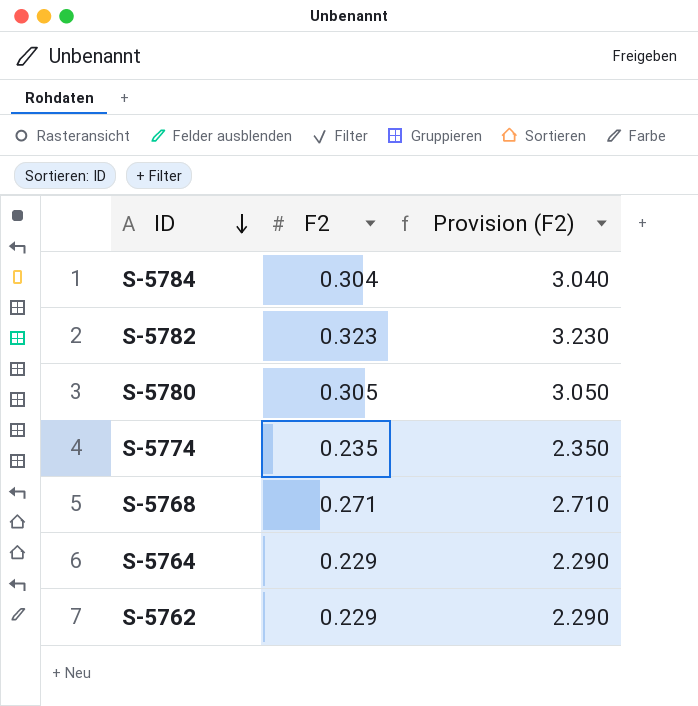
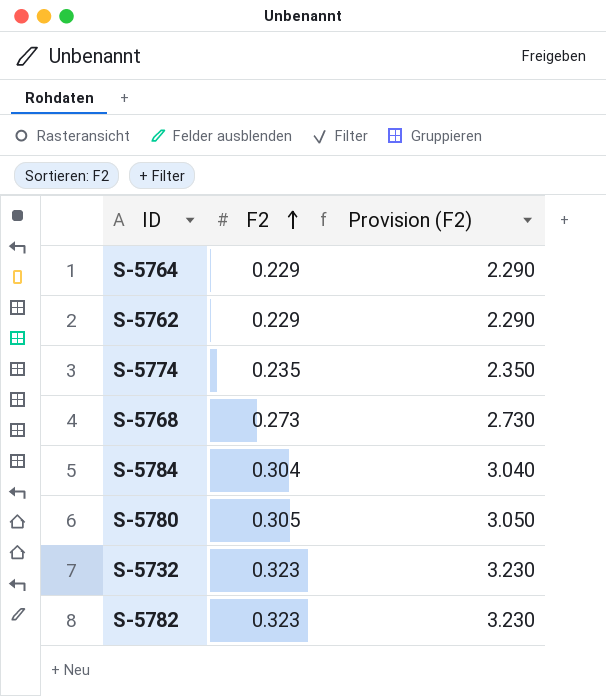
row order: ID descending -> F2 ascending
S-5768 | F2: 0.271 -> 0.273
S-5768 | Provision (F2): 2.710 -> 2.730
row S-5732: none -> 0.323 | 3.230

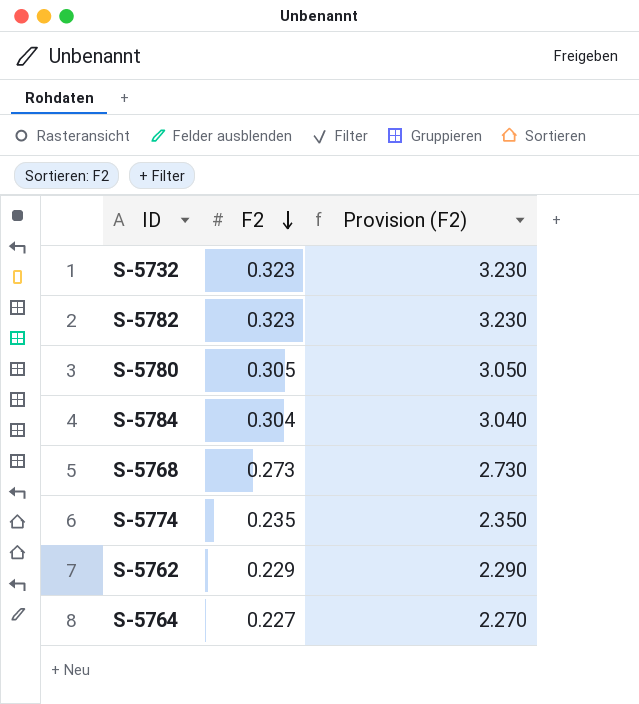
row order: F2 ascending -> F2 descending
S-5764 | F2: 0.229 -> 0.227
S-5764 | Provision (F2): 2.290 -> 2.270

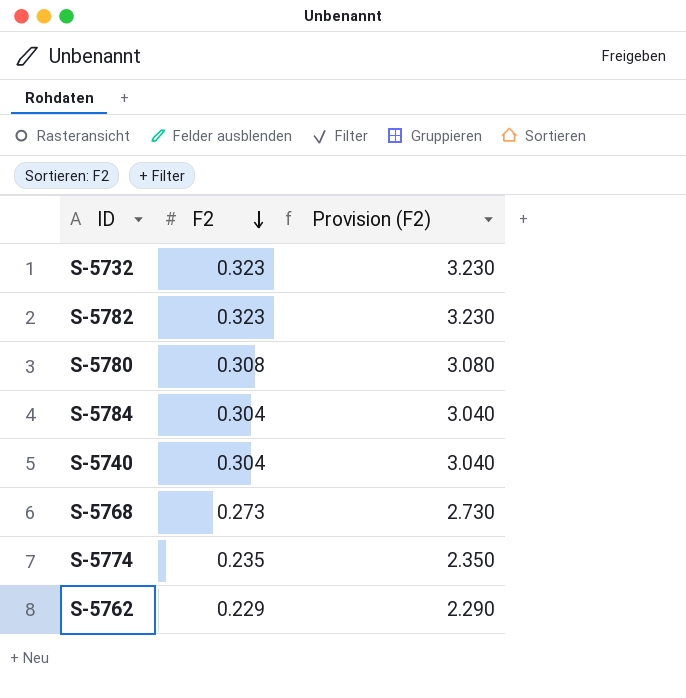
row S-5764: 0.227 | 2.270 -> none
S-5780 | F2: 0.305 -> 0.308
S-5780 | Provision (F2): 3.050 -> 3.080
row S-5740: none -> 0.304 | 3.040

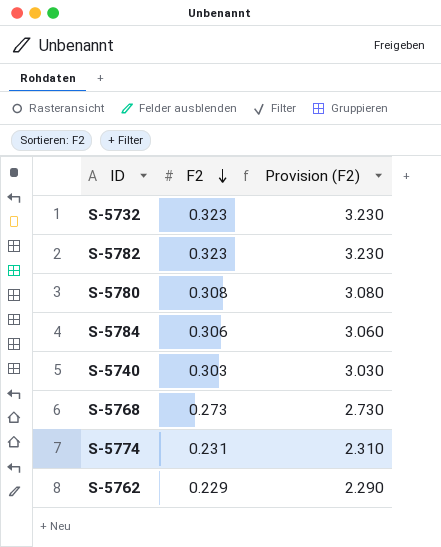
S-5784 | F2: 0.304 -> 0.306
S-5784 | Provision (F2): 3.040 -> 3.060
S-5740 | F2: 0.304 -> 0.303
S-5740 | Provision (F2): 3.040 -> 3.030
S-5774 | F2: 0.235 -> 0.231
S-5774 | Provision (F2): 2.350 -> 2.310

